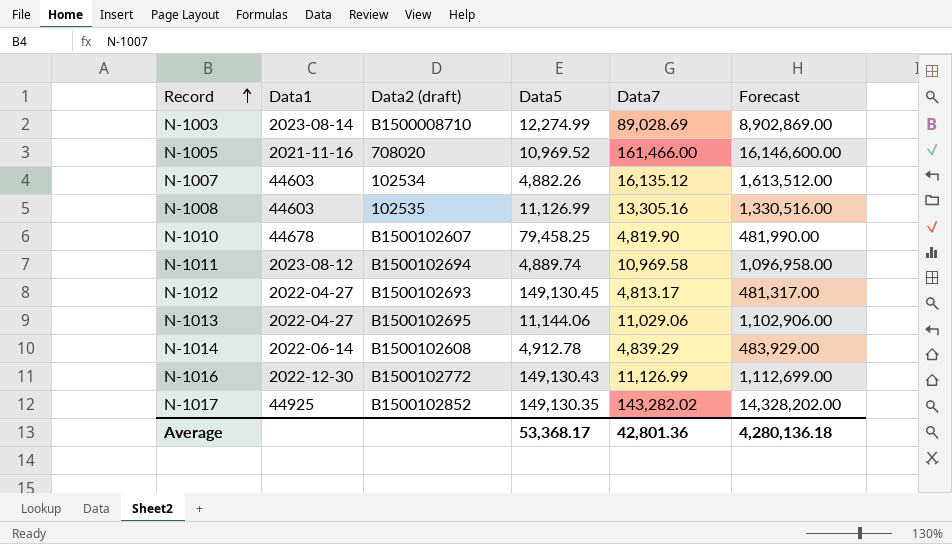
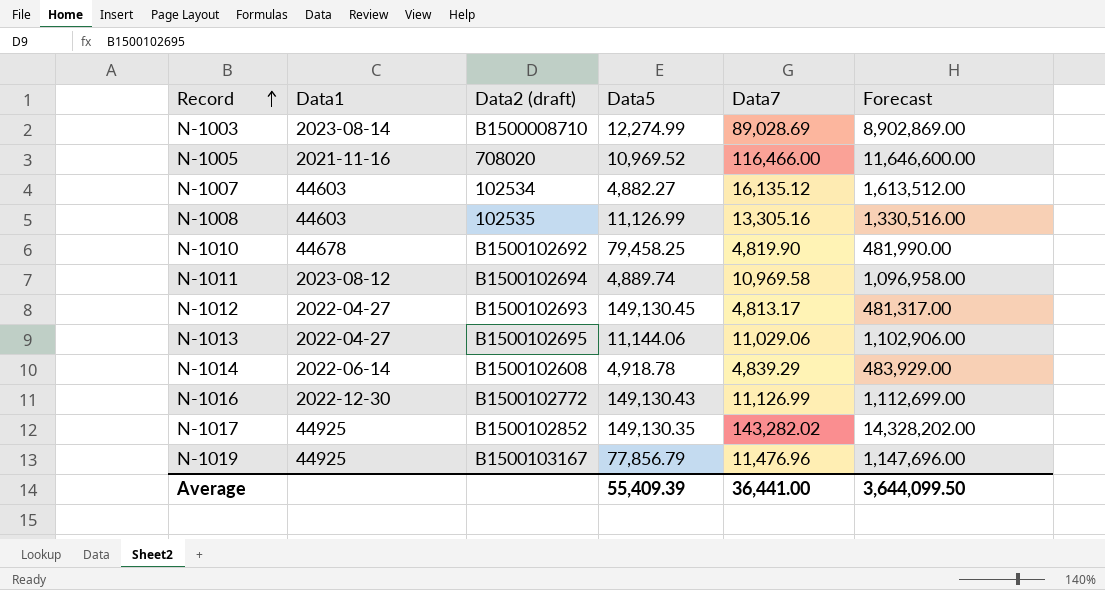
N-1005 | Data7: 161,466.00 -> 116,466.00
N-1005 | Forecast: 16,146,600.00 -> 11,646,600.00
N-1007 | Data5: 4,882.26 -> 4,882.27
N-1010 | Data2 (draft): B1500102607 -> B1500102692
N-1014 | Data5: 4,912.78 -> 4,918.78
row N-1019: none -> 44925 | B1500103167 | 77,856.79 | 11,476.96 | 1,147,696.00
Average | Data5: 53,368.17 -> 55,409.39
Average | Data7: 42,801.36 -> 36,441.00
Average | Forecast: 4,280,136.18 -> 3,644,099.50

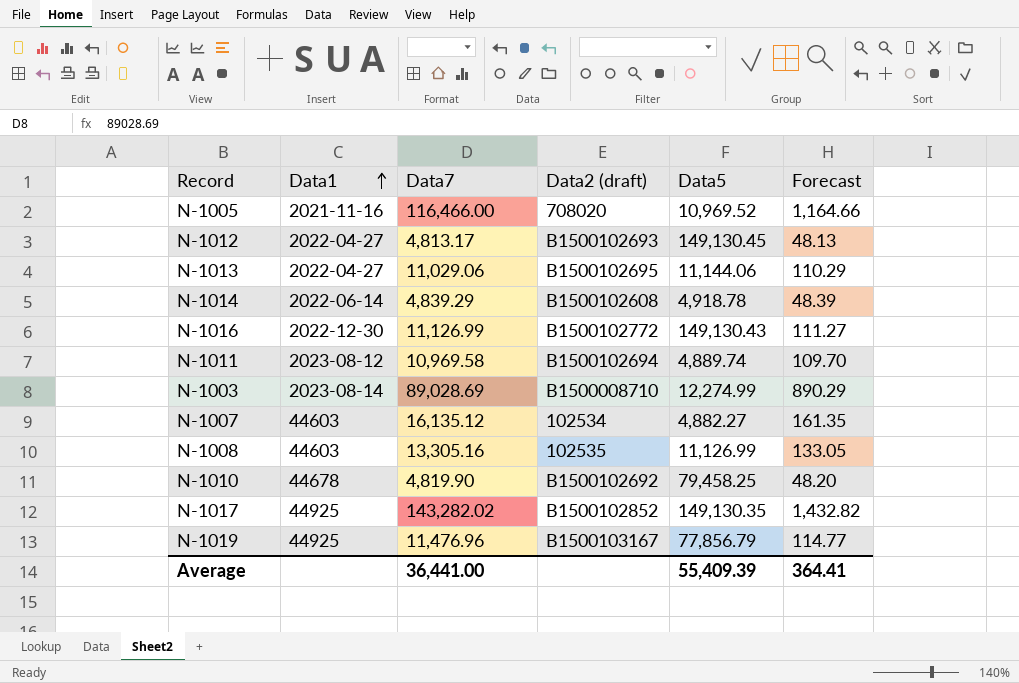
row order: Record ascending -> Data1 ascending
column Data7 | position: 5 -> 3
column Forecast | formula: [Data7] * 100 -> [Data7] * 0.01
Average | Forecast: 3,644,099.50 -> 364.41

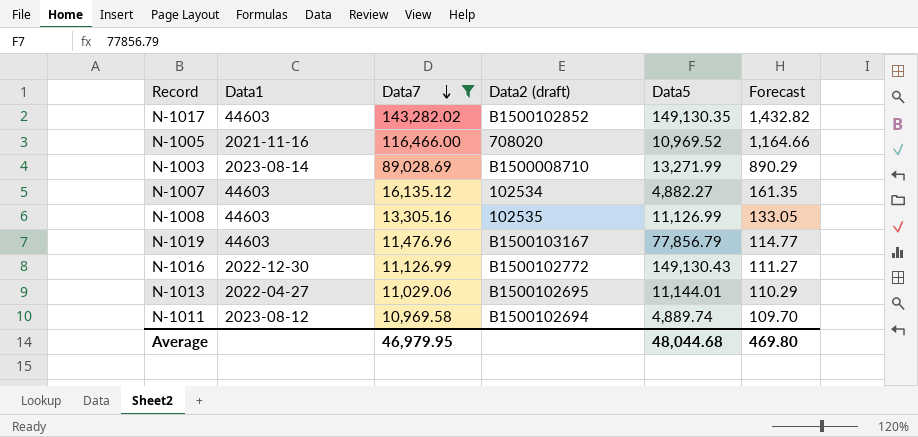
filter: none -> Data7 >= 10,969.58
row order: Data1 ascending -> Data7 descending
N-1017 | Data1: 44925 -> 44603
N-1003 | Data5: 12,274.99 -> 13,271.99
N-1019 | Data1: 44925 -> 44603
N-1013 | Data5: 11,144.06 -> 11,144.01
Average | Data7: 36,441.00 -> 46,979.95
Average | Data5: 55,409.39 -> 48,044.68
Average | Forecast: 364.41 -> 469.80

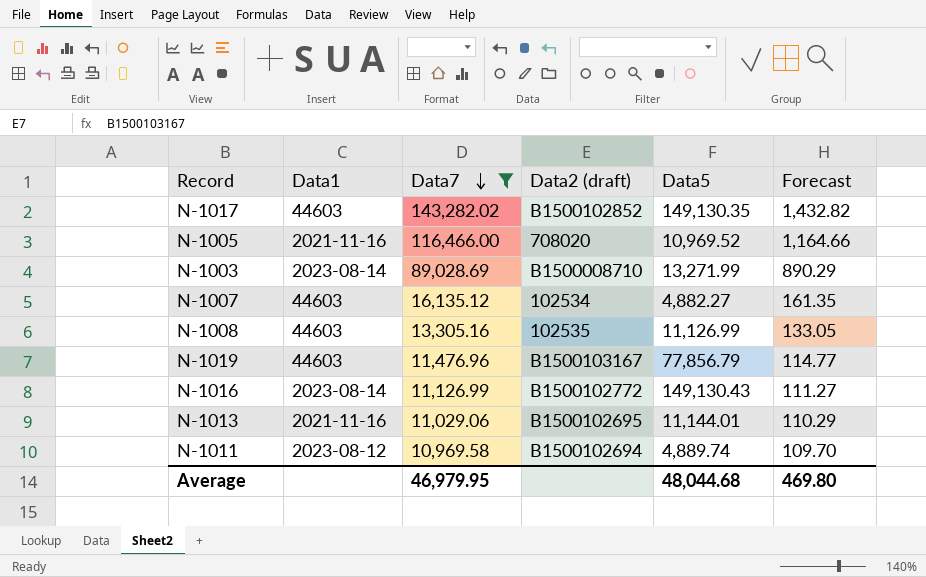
N-1016 | Data1: 2022-12-30 -> 2023-08-14
N-1013 | Data1: 2022-04-27 -> 2021-11-16

